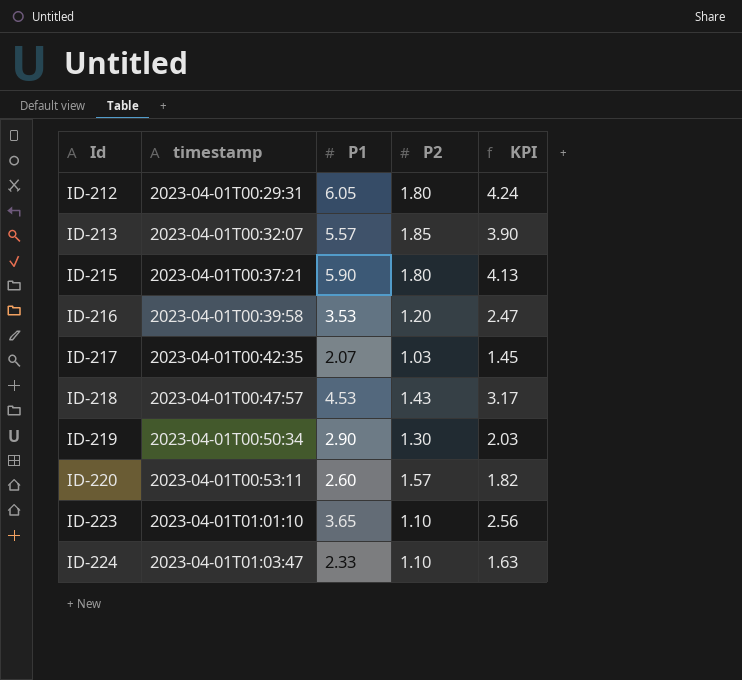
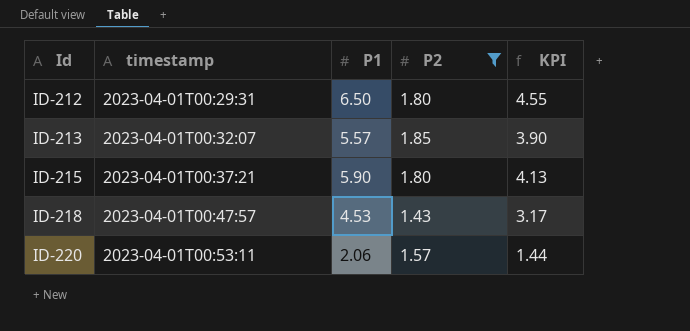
filter: none -> P2 >= 1.43
ID-212 | P1: 6.05 -> 6.50
ID-212 | KPI: 4.24 -> 4.55
ID-220 | P1: 2.60 -> 2.06
ID-220 | KPI: 1.82 -> 1.44

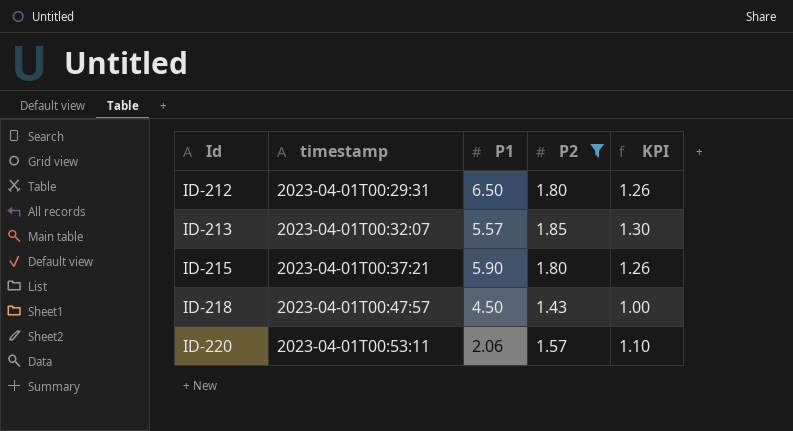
column KPI | formula: [P1] * 0.7 -> [P2] * 0.7
ID-218 | P1: 4.53 -> 4.50

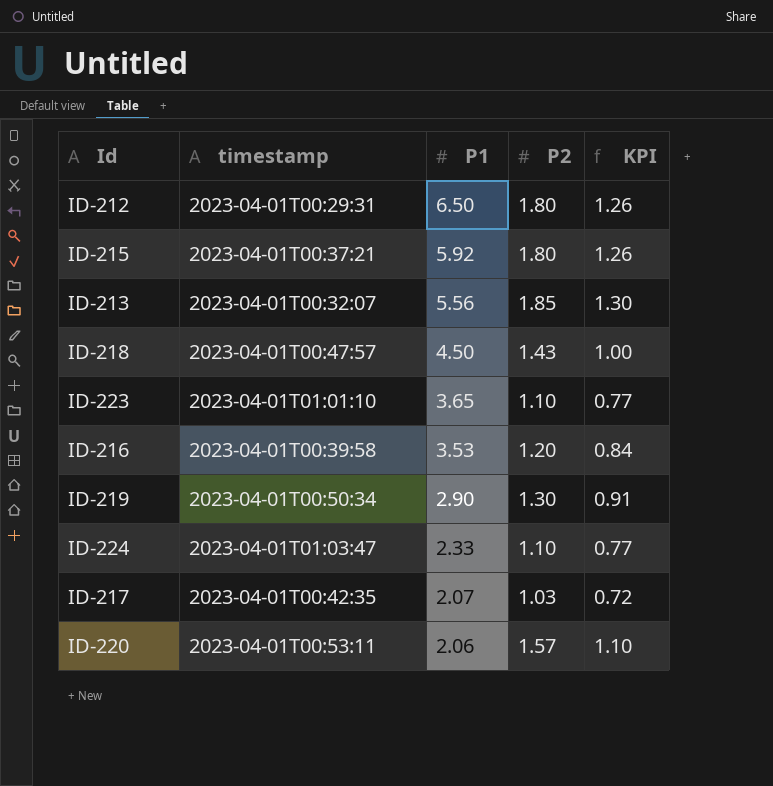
filter: P2 >= 1.43 -> none
row order: Id ascending -> P1 descending
ID-215 | P1: 5.90 -> 5.92
ID-213 | P1: 5.57 -> 5.56

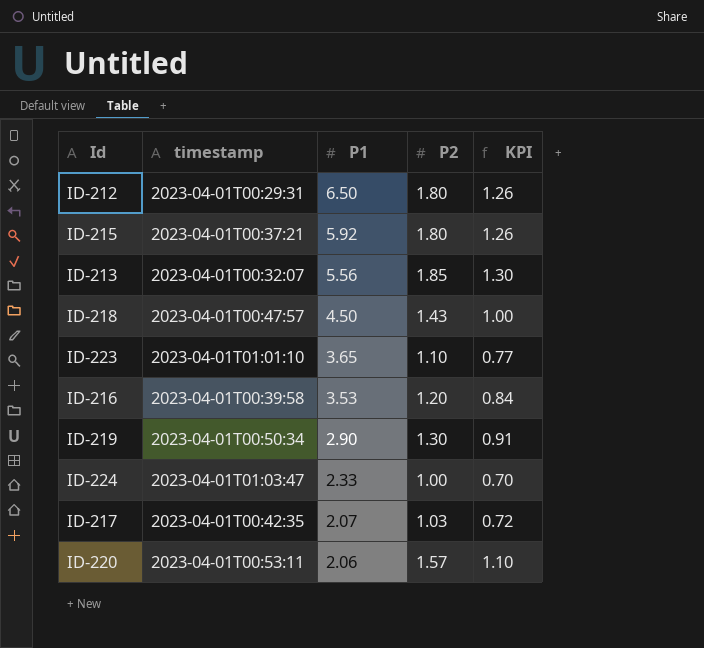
ID-224 | P2: 1.10 -> 1.00
ID-224 | KPI: 0.77 -> 0.70

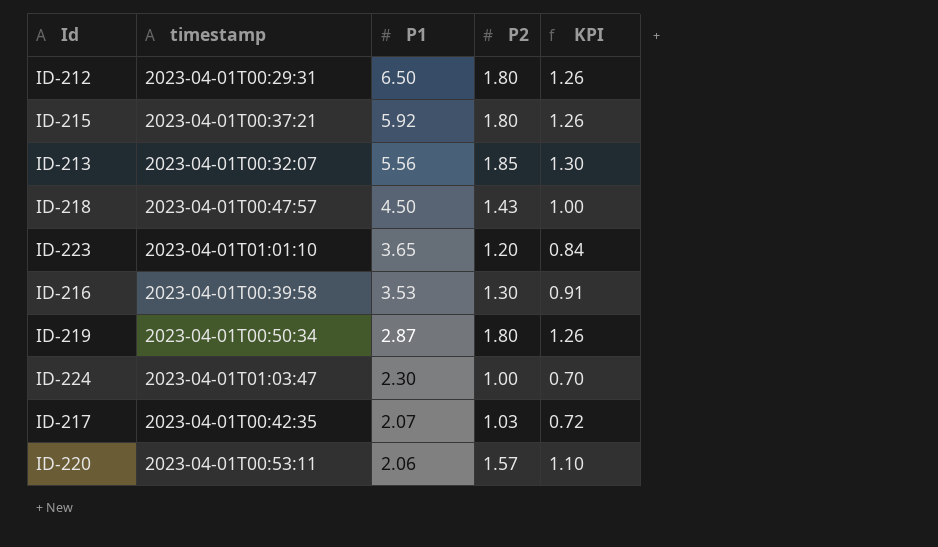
ID-223 | P2: 1.10 -> 1.20
ID-223 | KPI: 0.77 -> 0.84
ID-216 | P2: 1.20 -> 1.30
ID-216 | KPI: 0.84 -> 0.91
ID-219 | P1: 2.90 -> 2.87
ID-219 | P2: 1.30 -> 1.80
ID-219 | KPI: 0.91 -> 1.26
ID-224 | P1: 2.33 -> 2.30

